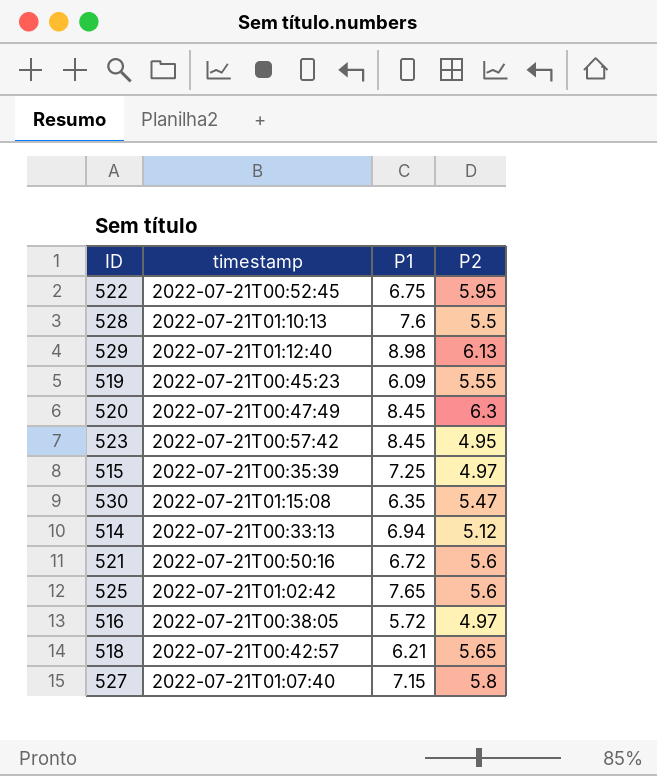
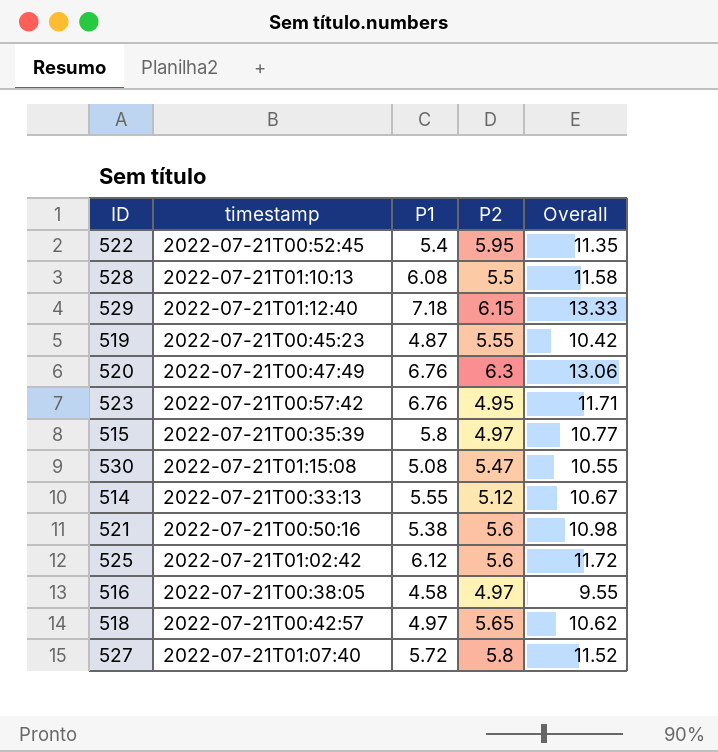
column Overall | formula: none -> [P1] + [P2]
522 | P1: 6.75 -> 5.4
528 | P1: 7.6 -> 6.08
529 | P1: 8.98 -> 7.18
529 | P2: 6.13 -> 6.15
519 | P1: 6.09 -> 4.87
520 | P1: 8.45 -> 6.76
523 | P1: 8.45 -> 6.76
515 | P1: 7.25 -> 5.8
530 | P1: 6.35 -> 5.08
514 | P1: 6.94 -> 5.55
521 | P1: 6.72 -> 5.38
525 | P1: 7.65 -> 6.12
516 | P1: 5.72 -> 4.58
518 | P1: 6.21 -> 4.97
527 | P1: 7.15 -> 5.72

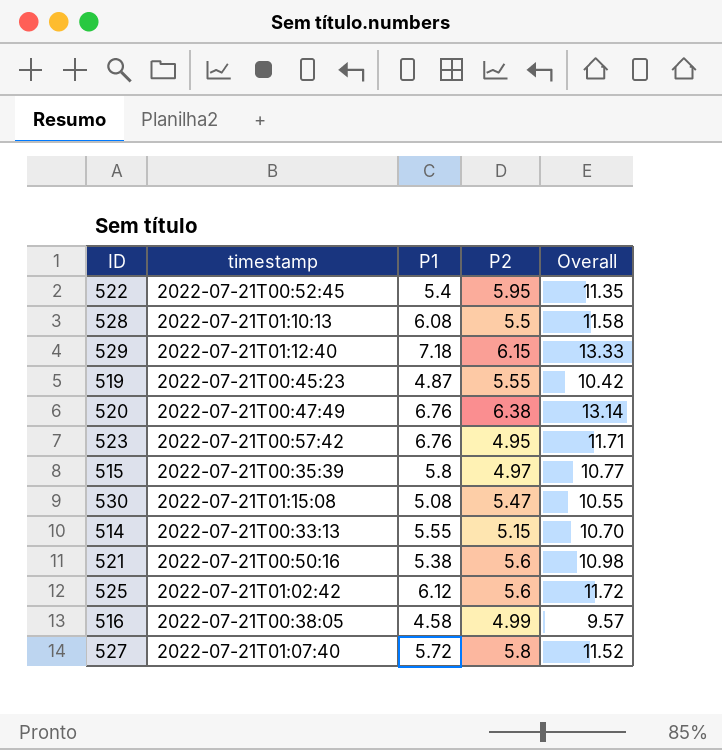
row 518: 2022-07-21T00:42:57 | 4.97 | 5.65 | 10.62 -> none
520 | P2: 6.3 -> 6.38
520 | Overall: 13.06 -> 13.14
514 | P2: 5.12 -> 5.15
514 | Overall: 10.67 -> 10.70
516 | P2: 4.97 -> 4.99
516 | Overall: 9.55 -> 9.57

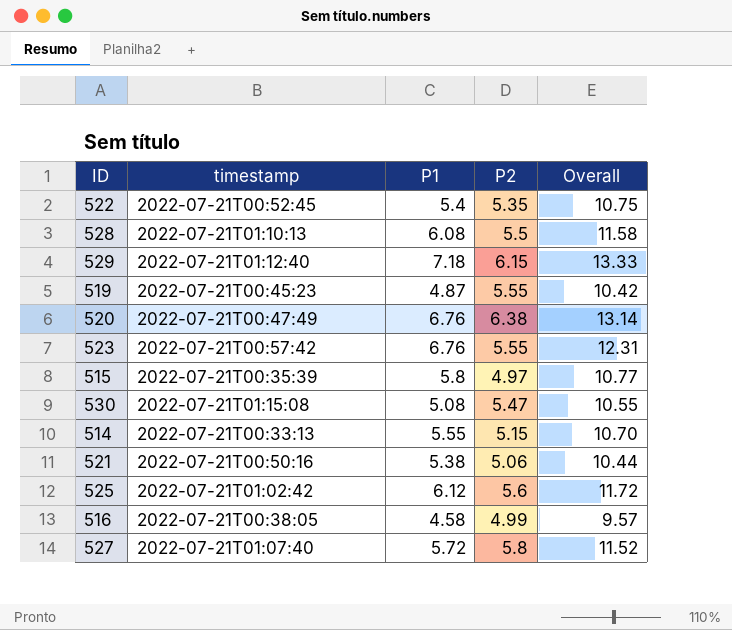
522 | P2: 5.95 -> 5.35
522 | Overall: 11.35 -> 10.75
523 | P2: 4.95 -> 5.55
523 | Overall: 11.71 -> 12.31
521 | P2: 5.6 -> 5.06
521 | Overall: 10.98 -> 10.44

